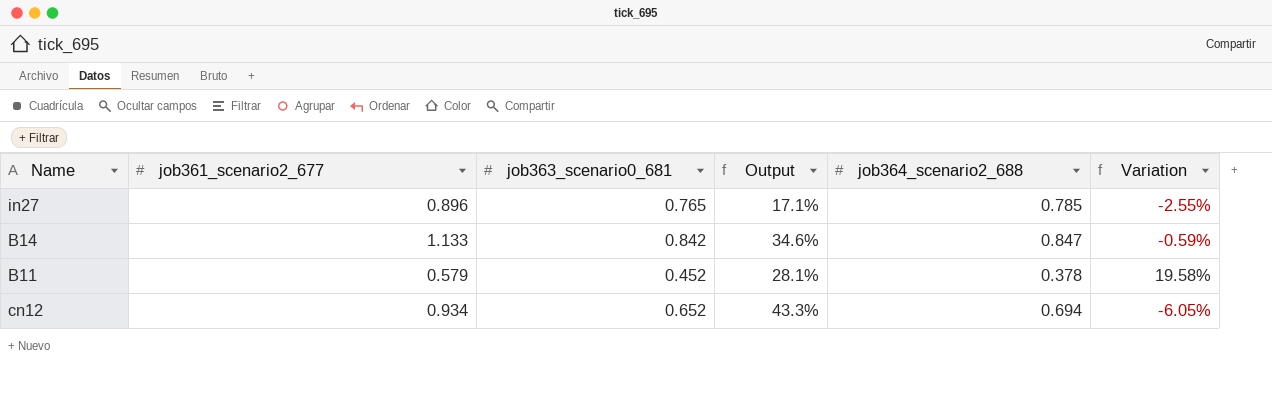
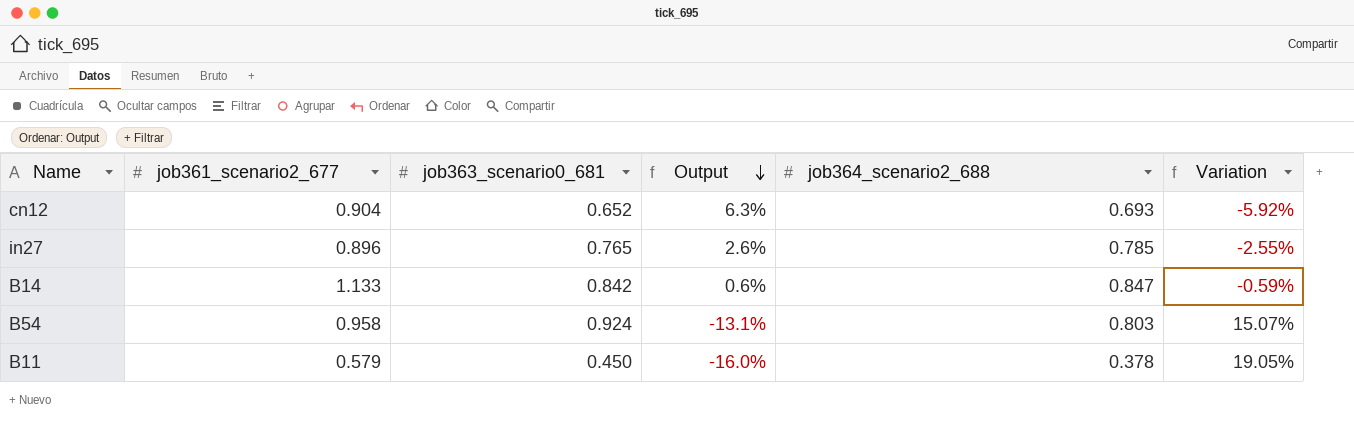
row order: none -> Output descending
column Output | formula: ([job361_scenario2_677] - [job363_scenario0_681]) / [job363_scenario0_681] -> ([job364_scenario2_688] - [job363_scenario0_681]) / [job363_scenario0_681]
cn12 | job361_scenario2_677: 0.934 -> 0.904
cn12 | job364_scenario2_688: 0.694 -> 0.693
cn12 | Variation: -6.05% -> -5.92%
row B54: none -> 0.958 | 0.924 | -13.1% | 0.803 | 15.07%
B11 | job363_scenario0_681: 0.452 -> 0.450
B11 | Variation: 19.58% -> 19.05%

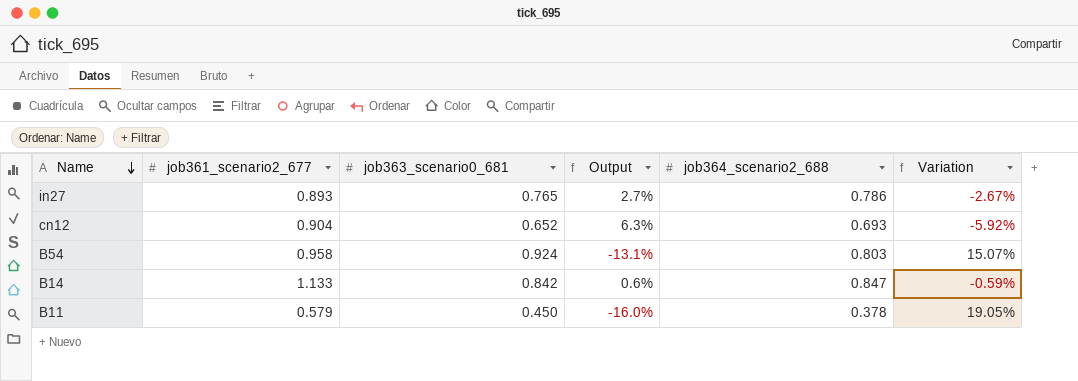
row order: Output descending -> Name descending
in27 | job361_scenario2_677: 0.896 -> 0.893
in27 | Output: 2.6% -> 2.7%
in27 | job364_scenario2_688: 0.785 -> 0.786
in27 | Variation: -2.55% -> -2.67%

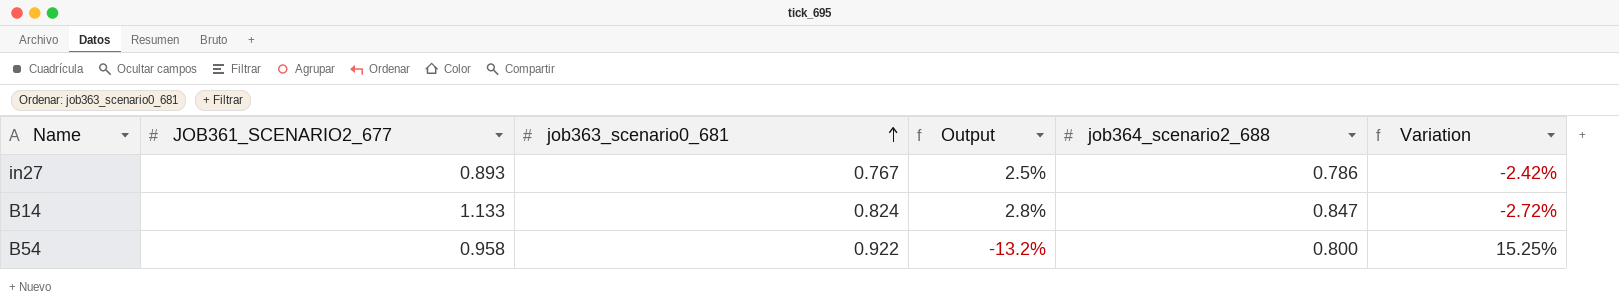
row order: Name descending -> job363_scenario0_681 ascending
column name: job361_scenario2_677 -> JOB361_SCENARIO2_677
row cn12: 0.904 | 0.652 | 6.3% | 0.693 | -5.92% -> none
row B11: 0.579 | 0.450 | -16.0% | 0.378 | 19.05% -> none
in27 | job363_scenario0_681: 0.765 -> 0.767
in27 | Output: 2.7% -> 2.5%
in27 | Variation: -2.67% -> -2.42%
B14 | job363_scenario0_681: 0.842 -> 0.824
B14 | Output: 0.6% -> 2.8%
B14 | Variation: -0.59% -> -2.72%
B54 | job363_scenario0_681: 0.924 -> 0.922
B54 | Output: -13.1% -> -13.2%
B54 | job364_scenario2_688: 0.803 -> 0.800
B54 | Variation: 15.07% -> 15.25%

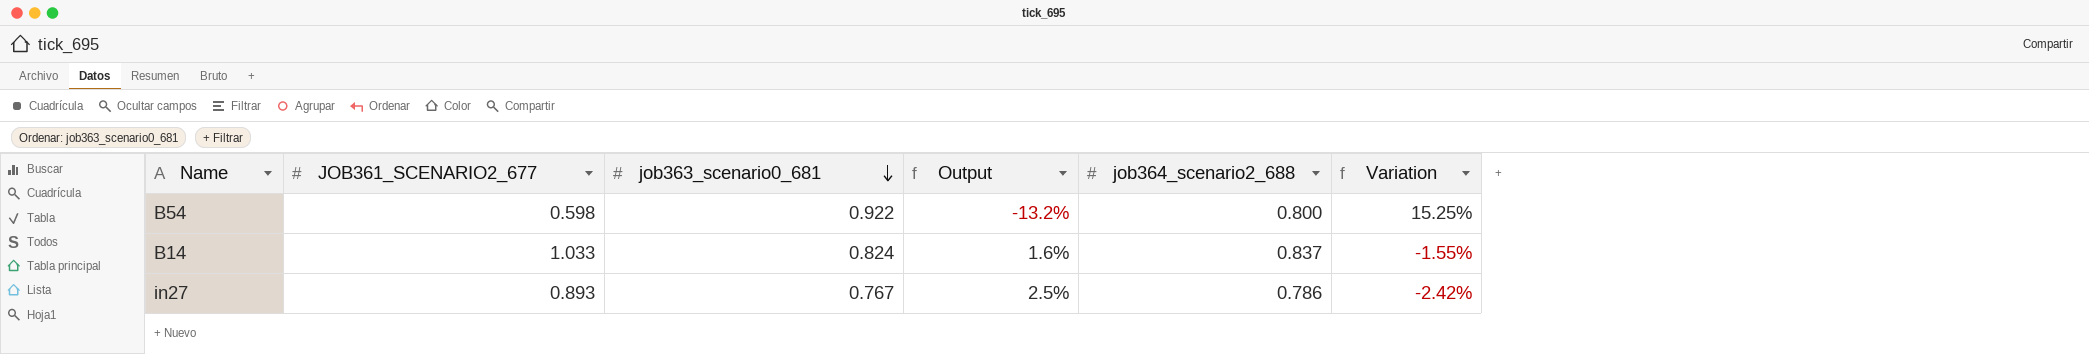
row order: job363_scenario0_681 ascending -> job363_scenario0_681 descending
B54 | JOB361_SCENARIO2_677: 0.958 -> 0.598
B14 | JOB361_SCENARIO2_677: 1.133 -> 1.033
B14 | Output: 2.8% -> 1.6%
B14 | job364_scenario2_688: 0.847 -> 0.837
B14 | Variation: -2.72% -> -1.55%

